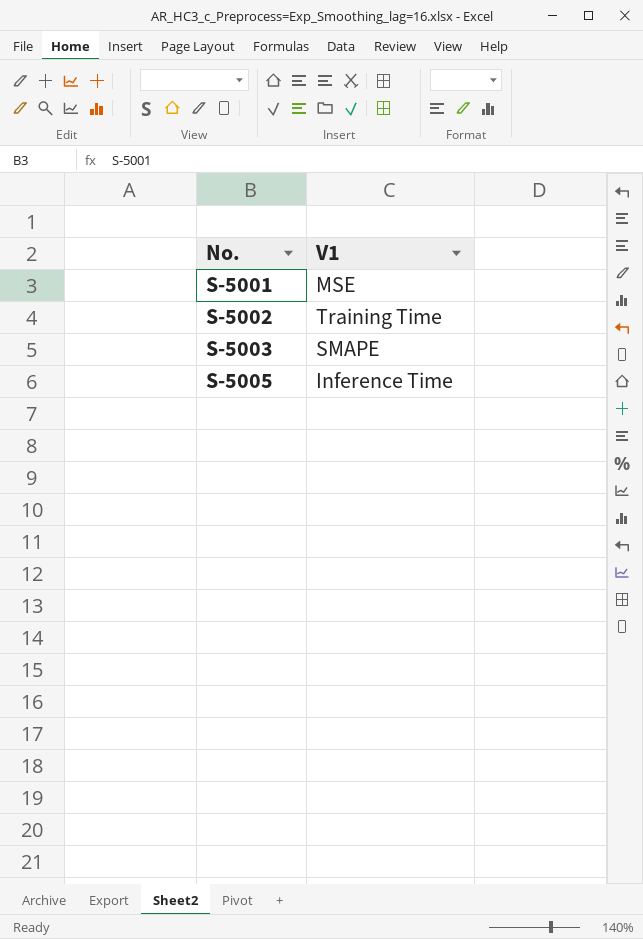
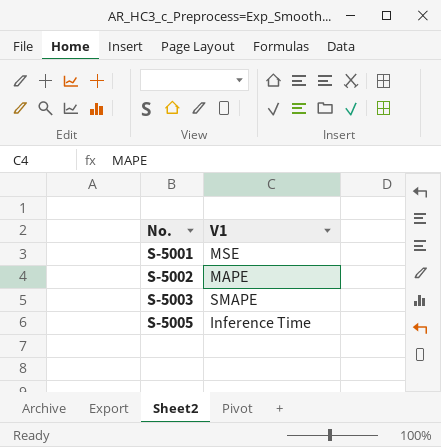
S-5002 | V1: Training Time -> MAPE

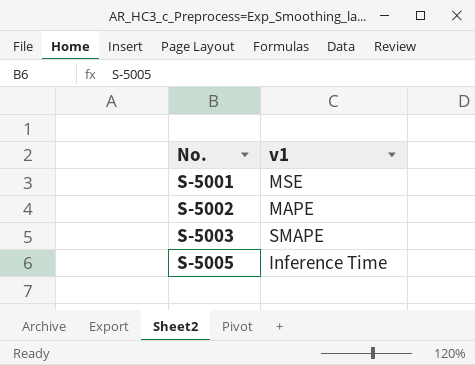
column name: V1 -> v1

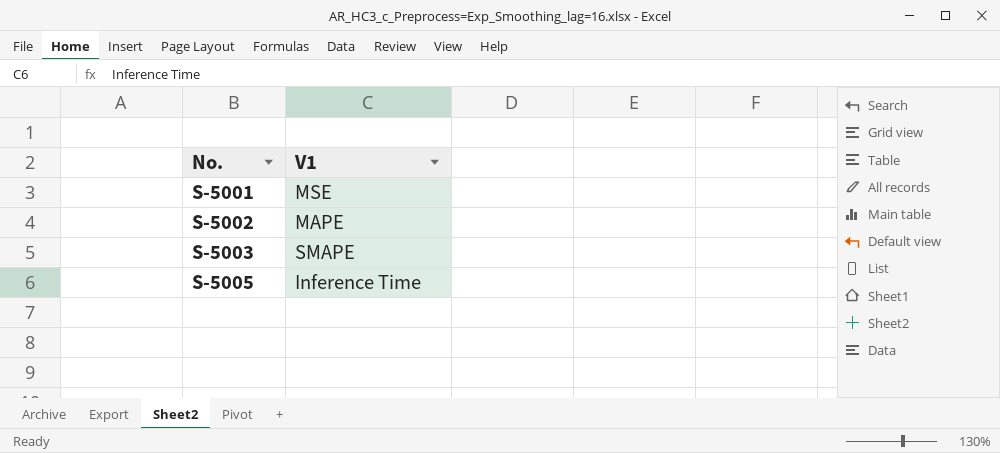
column name: v1 -> V1

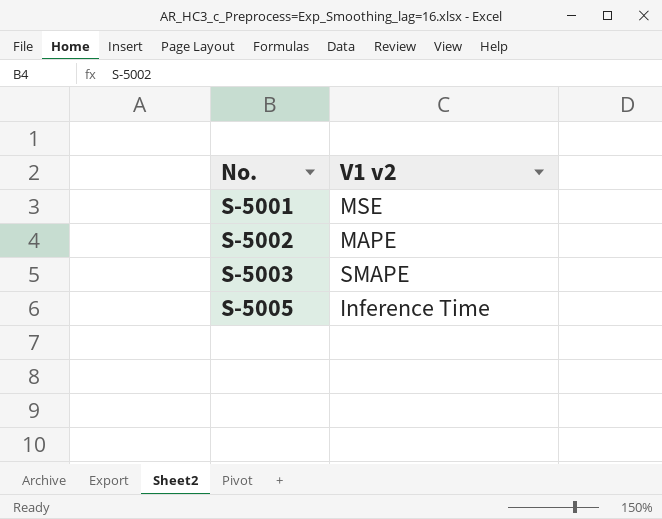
column name: V1 -> V1 v2

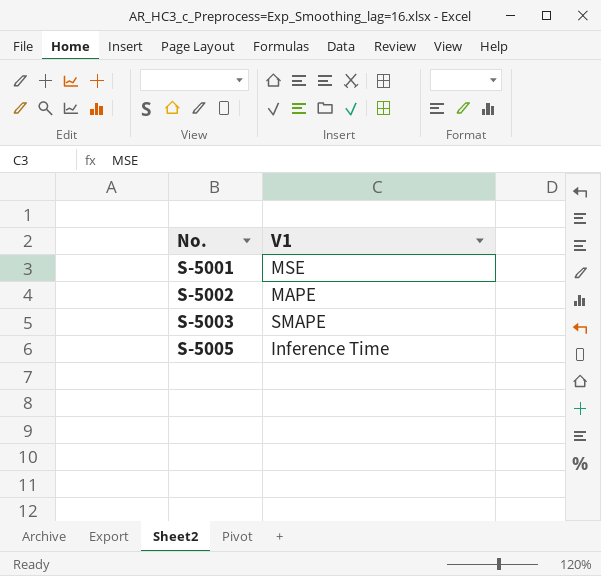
column name: V1 v2 -> V1

